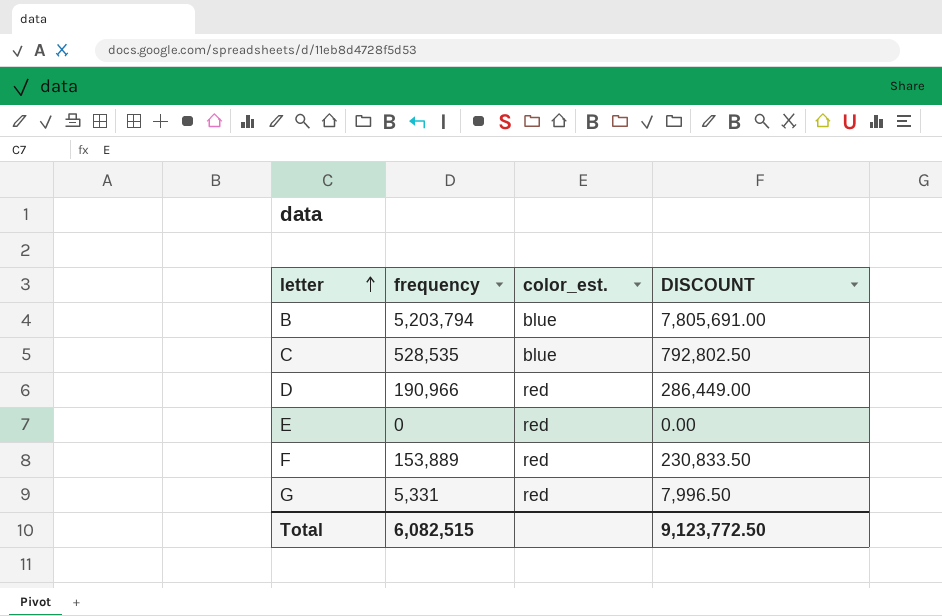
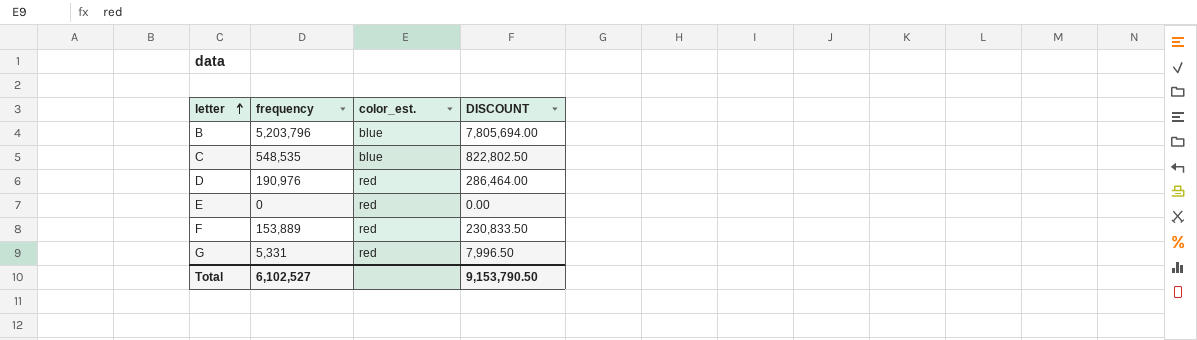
B | frequency: 5,203,794 -> 5,203,796
B | DISCOUNT: 7,805,691.00 -> 7,805,694.00
C | frequency: 528,535 -> 548,535
C | DISCOUNT: 792,802.50 -> 822,802.50
D | frequency: 190,966 -> 190,976
D | DISCOUNT: 286,449.00 -> 286,464.00
Total | frequency: 6,082,515 -> 6,102,527
Total | DISCOUNT: 9,123,772.50 -> 9,153,790.50

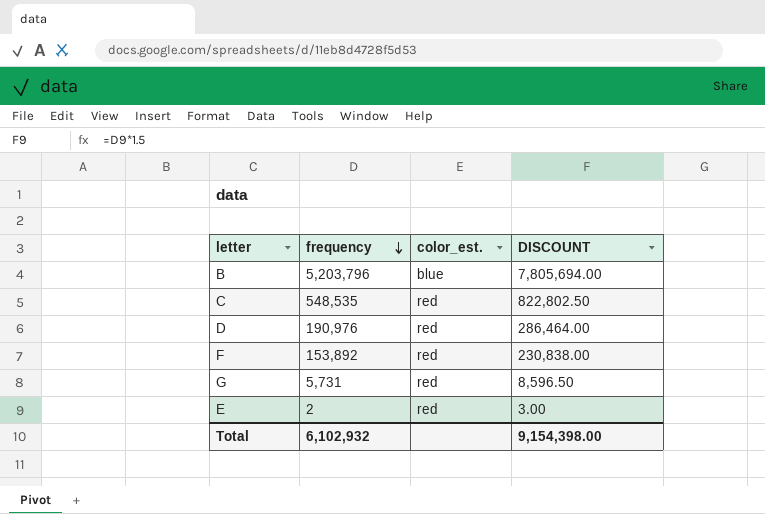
row order: letter ascending -> frequency descending
C | color_est.: blue -> red
F | frequency: 153,889 -> 153,892
F | DISCOUNT: 230,833.50 -> 230,838.00
G | frequency: 5,331 -> 5,731
G | DISCOUNT: 7,996.50 -> 8,596.50
E | frequency: 0 -> 2
E | DISCOUNT: 0.00 -> 3.00
Total | frequency: 6,102,527 -> 6,102,932
Total | DISCOUNT: 9,153,790.50 -> 9,154,398.00

